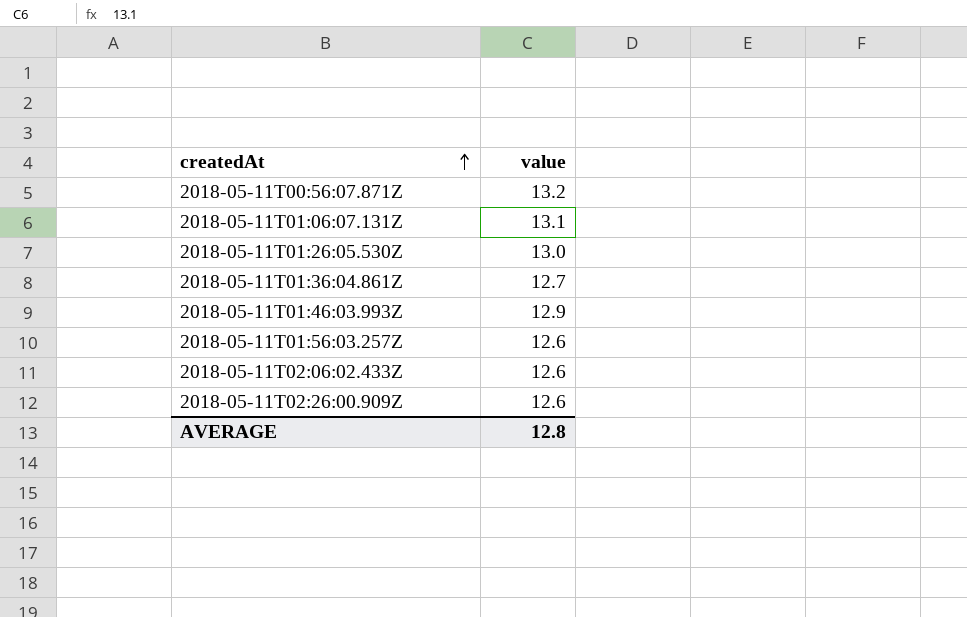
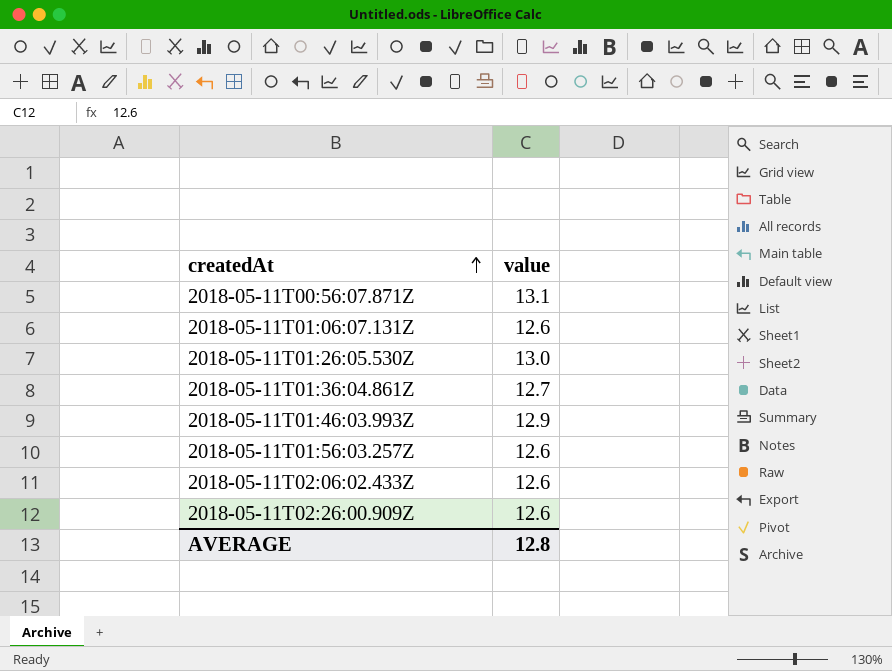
2018-05-11T00:56:07.871Z | value: 13.2 -> 13.1
2018-05-11T01:06:07.131Z | value: 13.1 -> 12.6

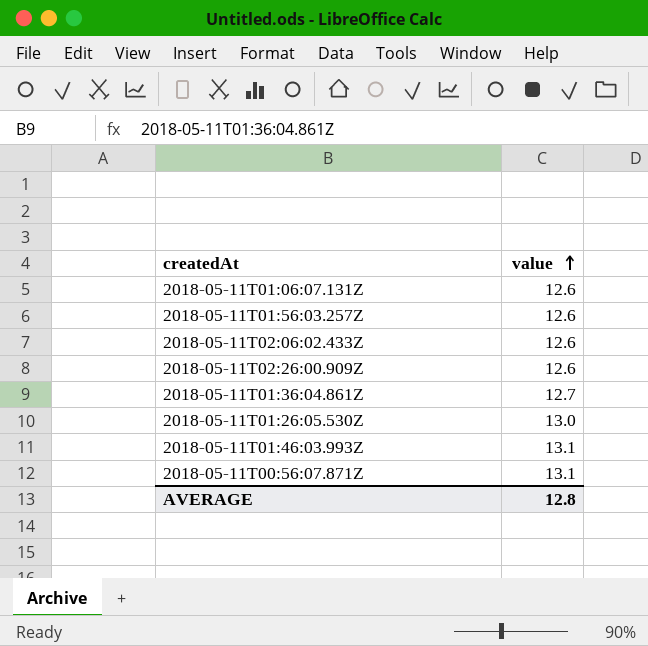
row order: createdAt ascending -> value ascending
2018-05-11T01:46:03.993Z | value: 12.9 -> 13.1

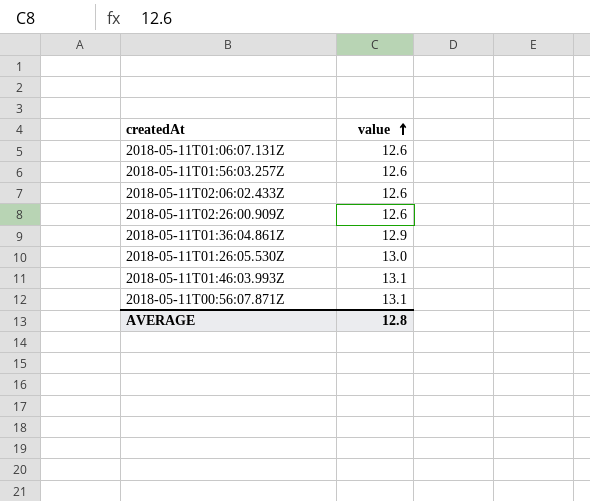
2018-05-11T01:36:04.861Z | value: 12.7 -> 12.9

